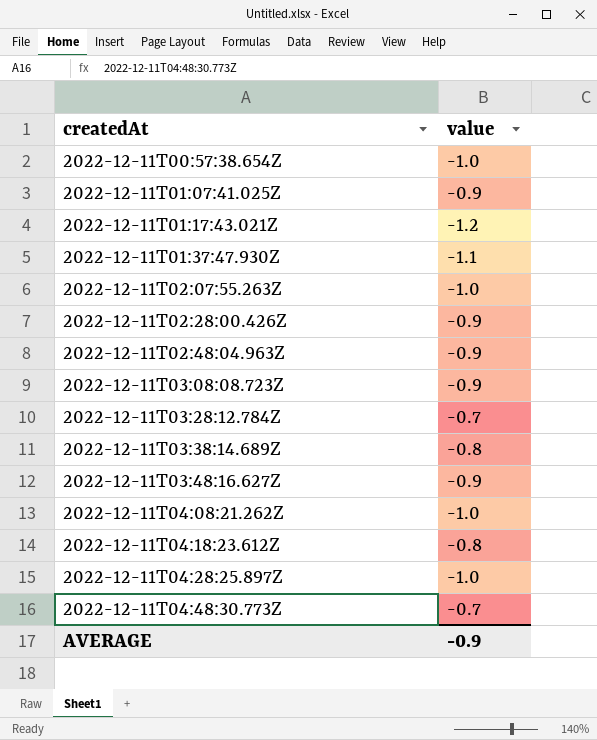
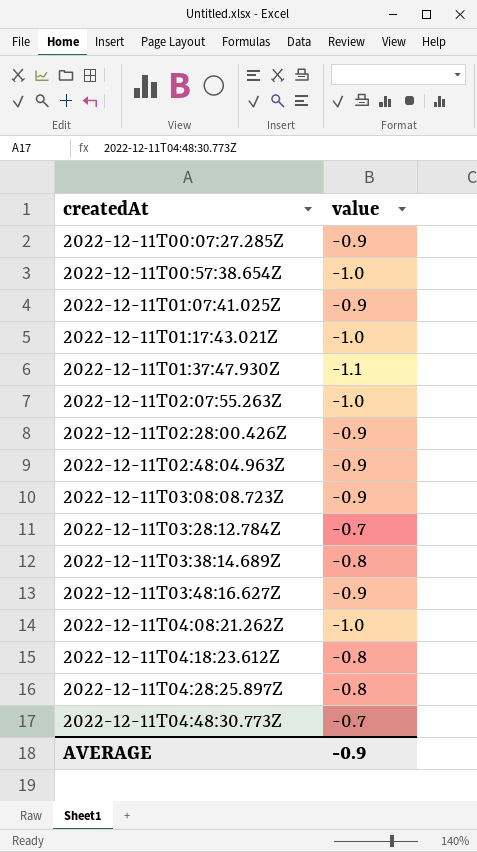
row 2022-12-11T00:07:27.285Z: none -> -0.9
2022-12-11T01:17:43.021Z | value: -1.2 -> -1.0
2022-12-11T04:28:25.897Z | value: -1.0 -> -0.8

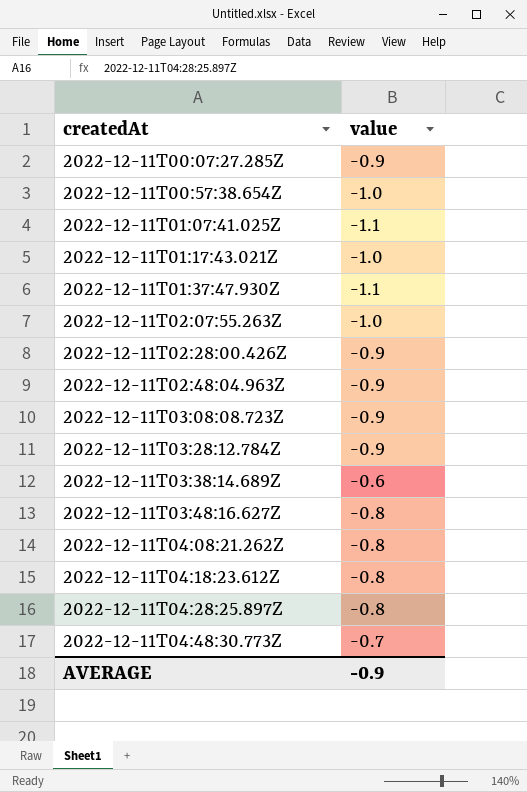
2022-12-11T01:07:41.025Z | value: -0.9 -> -1.1
2022-12-11T03:28:12.784Z | value: -0.7 -> -0.9
2022-12-11T03:38:14.689Z | value: -0.8 -> -0.6
2022-12-11T03:48:16.627Z | value: -0.9 -> -0.8
2022-12-11T04:08:21.262Z | value: -1.0 -> -0.8

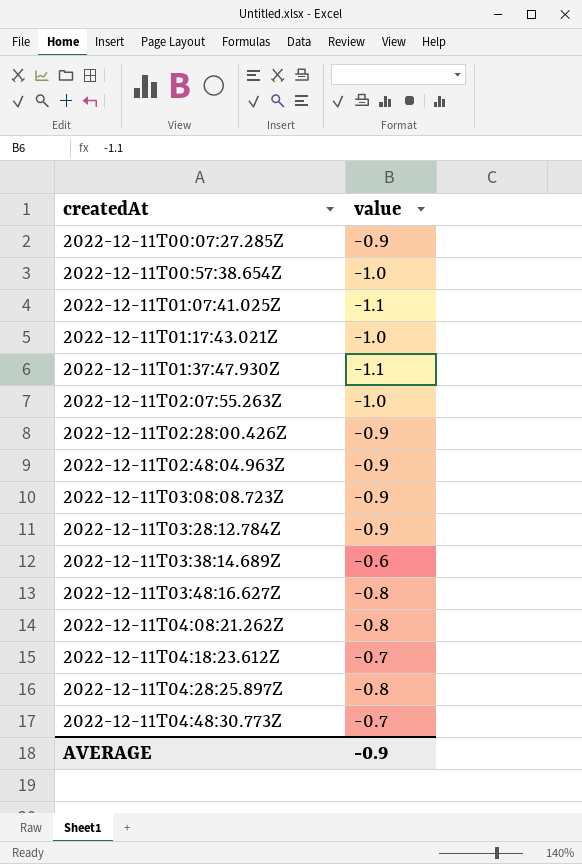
2022-12-11T04:18:23.612Z | value: -0.8 -> -0.7

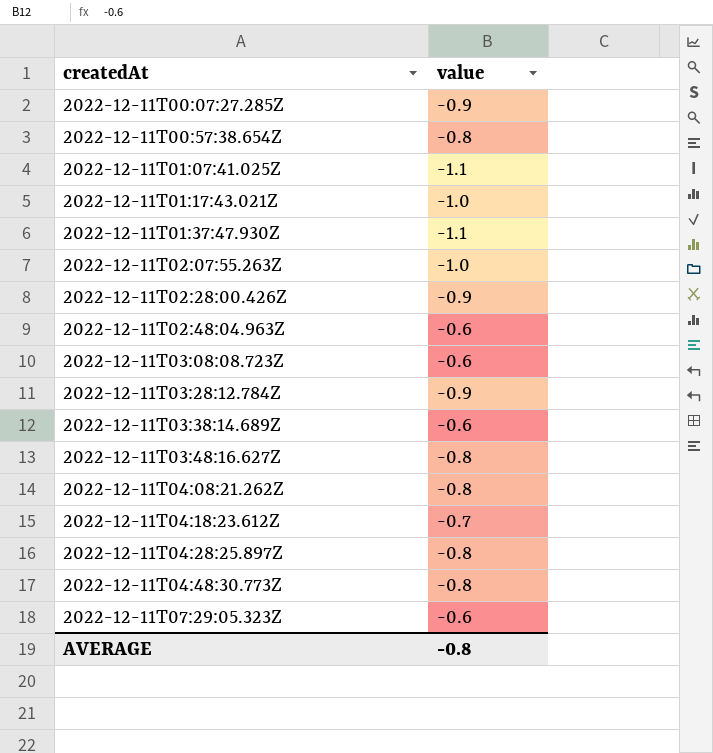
2022-12-11T00:57:38.654Z | value: -1.0 -> -0.8
2022-12-11T02:48:04.963Z | value: -0.9 -> -0.6
2022-12-11T03:08:08.723Z | value: -0.9 -> -0.6
2022-12-11T04:48:30.773Z | value: -0.7 -> -0.8
row 2022-12-11T07:29:05.323Z: none -> -0.6
AVERAGE | value: -0.9 -> -0.8

